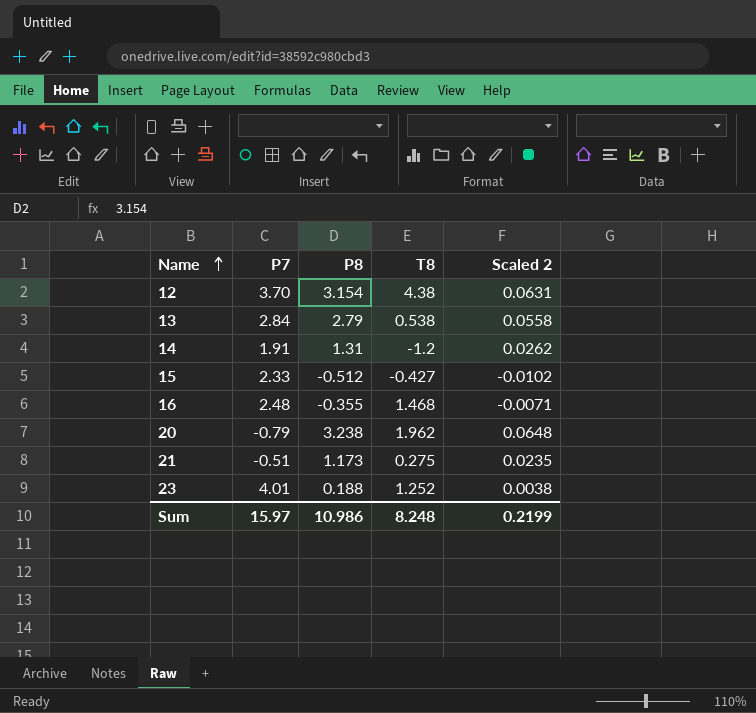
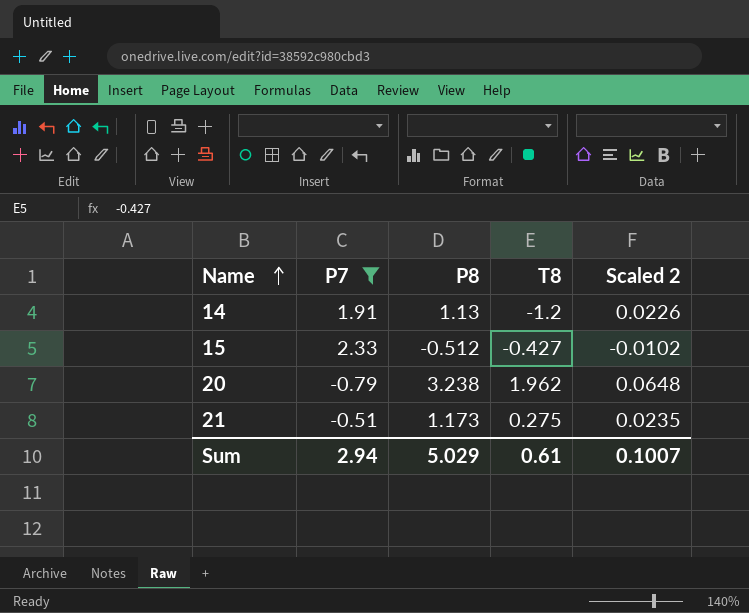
filter: none -> P7 <= 2.33
14 | P8: 1.31 -> 1.13
14 | Scaled 2: 0.0262 -> 0.0226
Sum | P7: 15.97 -> 2.94
Sum | P8: 10.986 -> 5.029
Sum | T8: 8.248 -> 0.61
Sum | Scaled 2: 0.2199 -> 0.1007

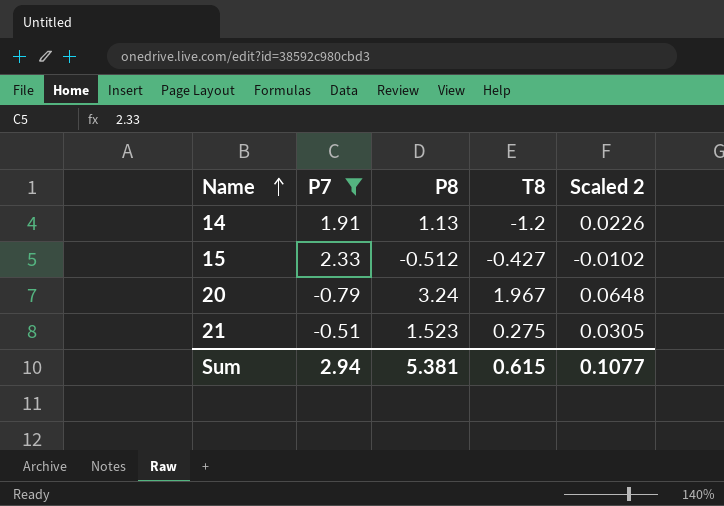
20 | P8: 3.238 -> 3.24
20 | T8: 1.962 -> 1.967
21 | P8: 1.173 -> 1.523
21 | Scaled 2: 0.0235 -> 0.0305
Sum | P8: 5.029 -> 5.381
Sum | T8: 0.61 -> 0.615
Sum | Scaled 2: 0.1007 -> 0.1077

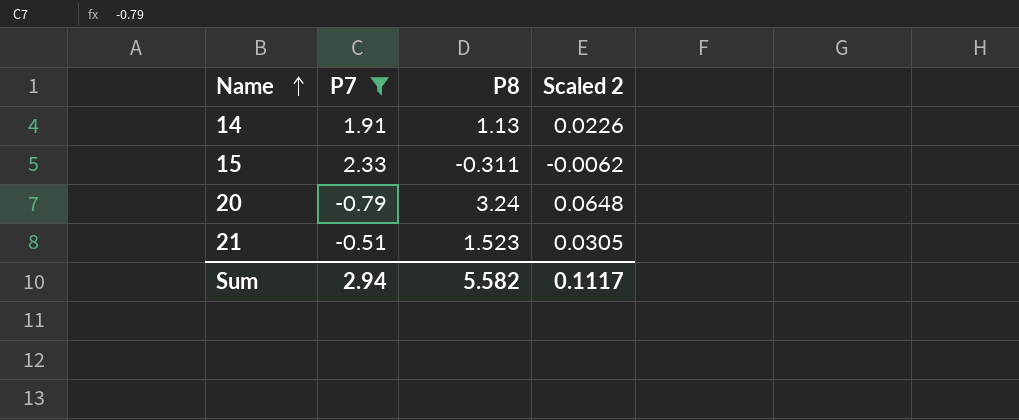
column T8 | position: 4 -> none
15 | P8: -0.512 -> -0.311
15 | Scaled 2: -0.0102 -> -0.0062
Sum | P8: 5.381 -> 5.582
Sum | Scaled 2: 0.1077 -> 0.1117

